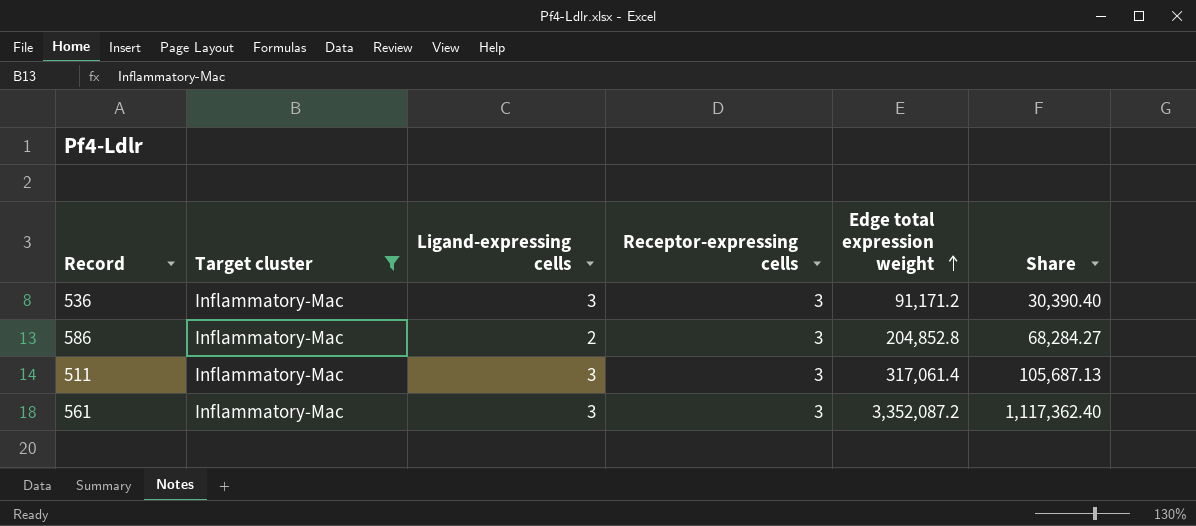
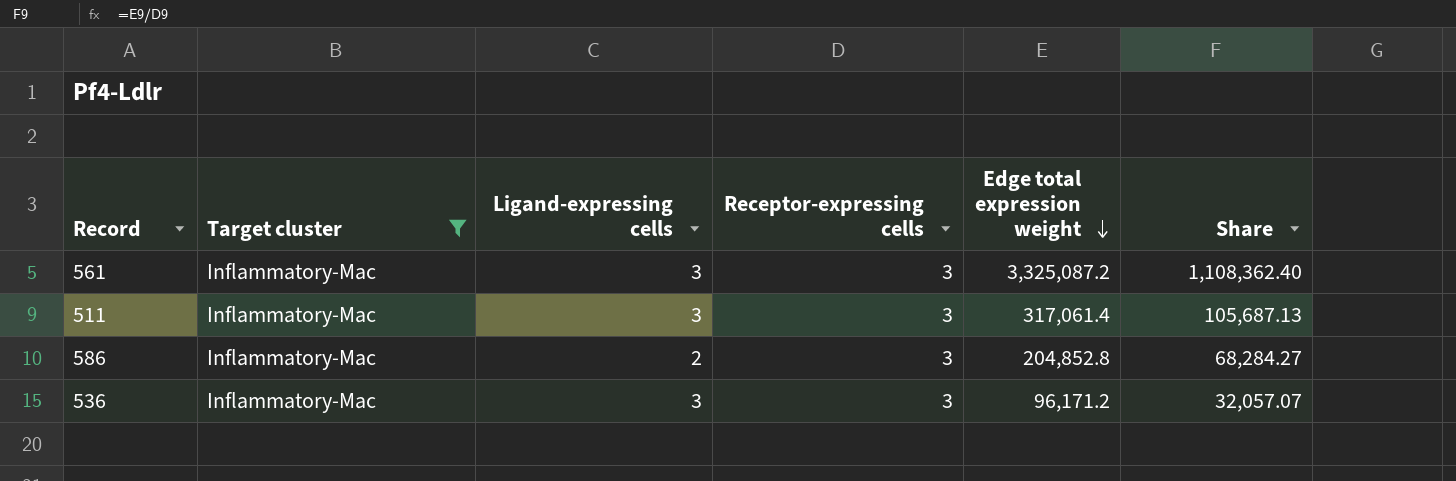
row order: Edge total expression weight ascending -> Edge total expression weight descending
561 | Edge total expression weight: 3,352,087.2 -> 3,325,087.2
561 | Share: 1,117,362.40 -> 1,108,362.40
536 | Edge total expression weight: 91,171.2 -> 96,171.2
536 | Share: 30,390.40 -> 32,057.07

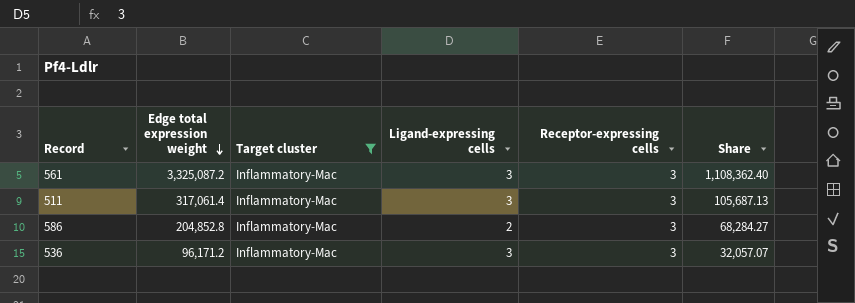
column Edge total expression weight | position: 5 -> 2

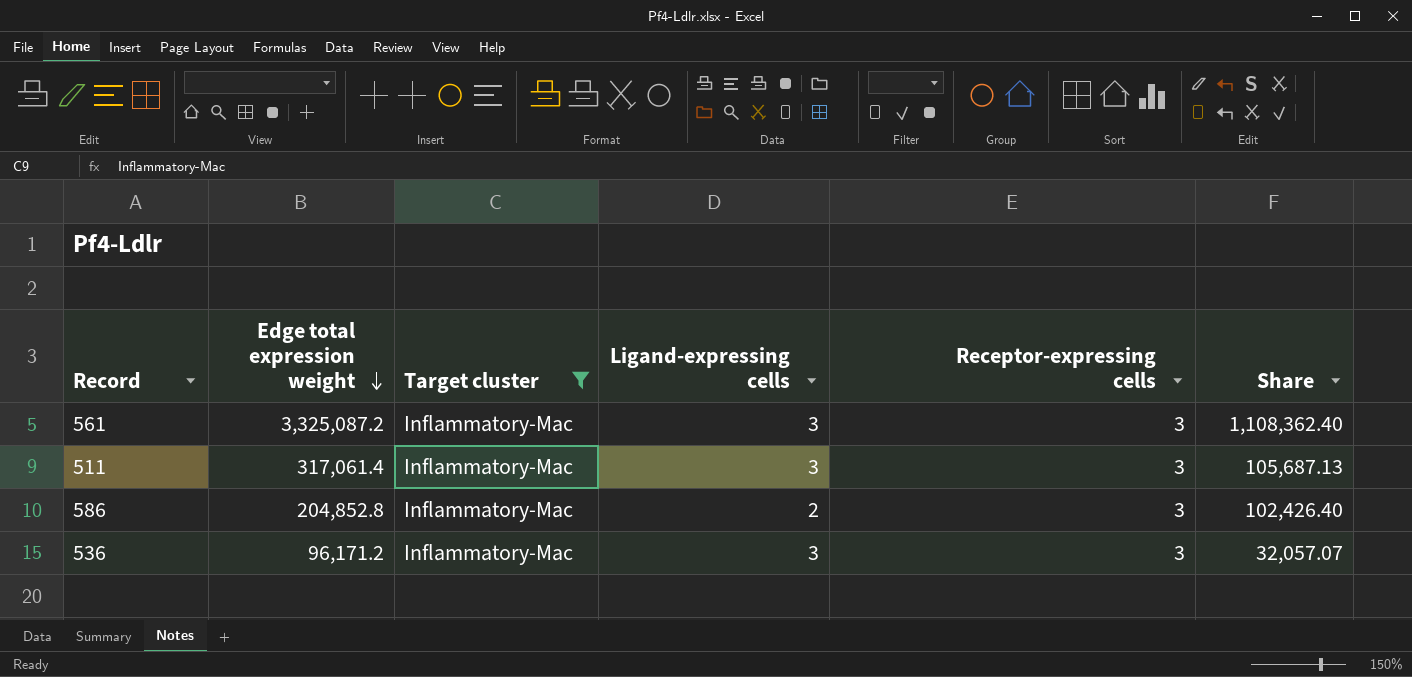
column Share | formula: [Edge total expression weight] / [Receptor-expressing cells] -> [Edge total expression weight] / [Ligand-expressing cells]

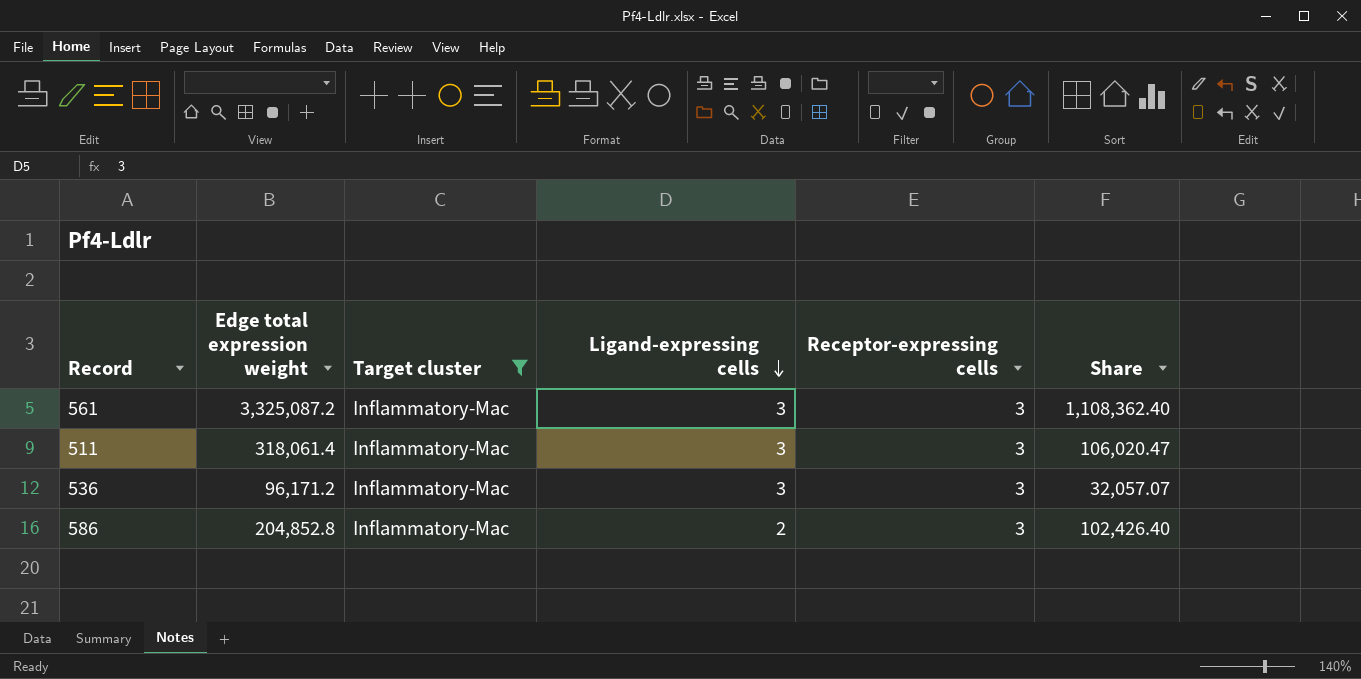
row order: Edge total expression weight descending -> Ligand-expressing cells descending
511 | Edge total expression weight: 317,061.4 -> 318,061.4
511 | Share: 105,687.13 -> 106,020.47

